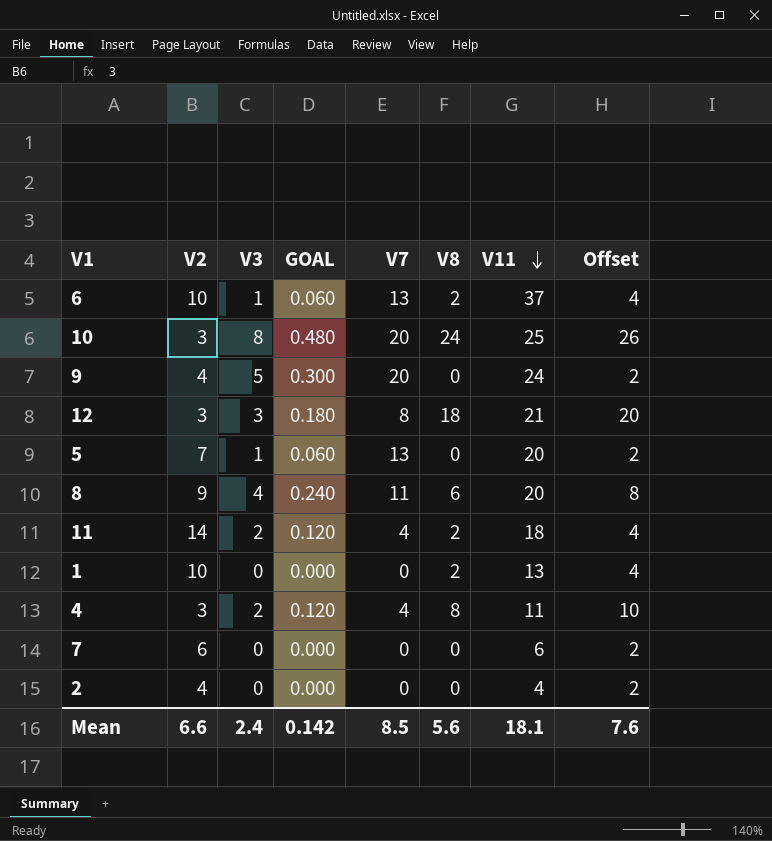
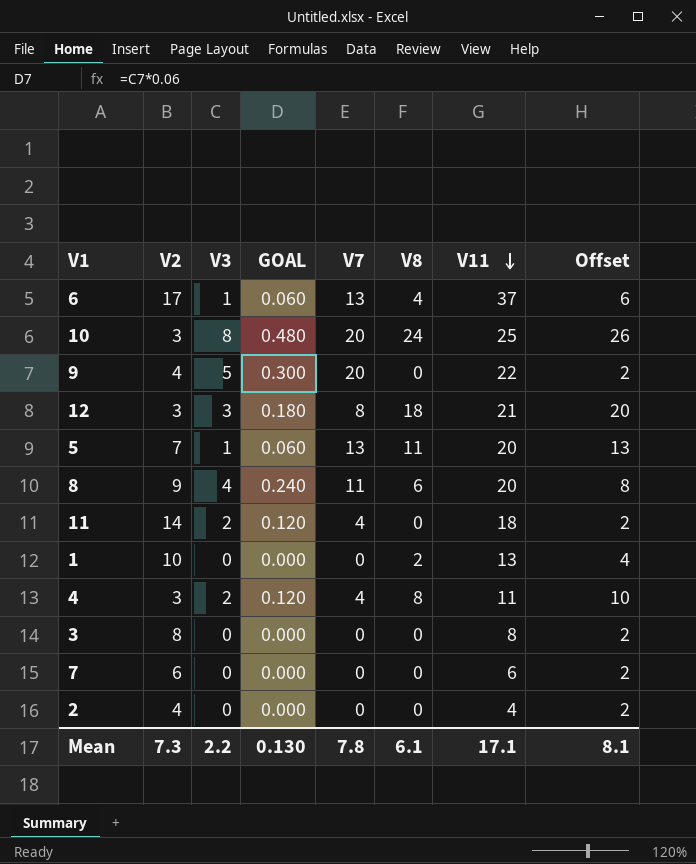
6 | V2: 10 -> 17
6 | V8: 2 -> 4
6 | Offset: 4 -> 6
9 | V11: 24 -> 22
5 | V8: 0 -> 11
5 | Offset: 2 -> 13
11 | V8: 2 -> 0
11 | Offset: 4 -> 2
row 3: none -> 8 | 0 | 0.000 | 0 | 0 | 8 | 2
Mean | V2: 6.6 -> 7.3
Mean | V3: 2.4 -> 2.2
Mean | GOAL: 0.142 -> 0.130
Mean | V7: 8.5 -> 7.8
Mean | V8: 5.6 -> 6.1
Mean | V11: 18.1 -> 17.1
Mean | Offset: 7.6 -> 8.1

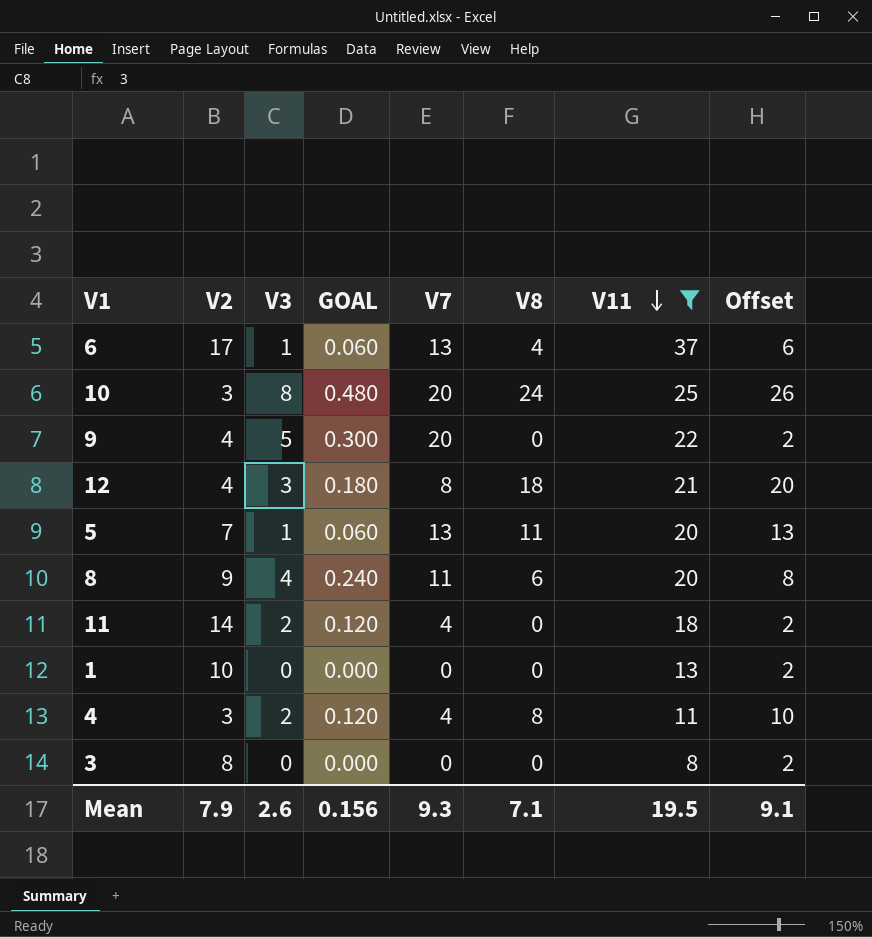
filter: none -> V11 >= 8
12 | V2: 3 -> 4
1 | V8: 2 -> 0
1 | Offset: 4 -> 2
Mean | V2: 7.3 -> 7.9
Mean | V3: 2.2 -> 2.6
Mean | GOAL: 0.130 -> 0.156
Mean | V7: 7.8 -> 9.3
Mean | V8: 6.1 -> 7.1
Mean | V11: 17.1 -> 19.5
Mean | Offset: 8.1 -> 9.1

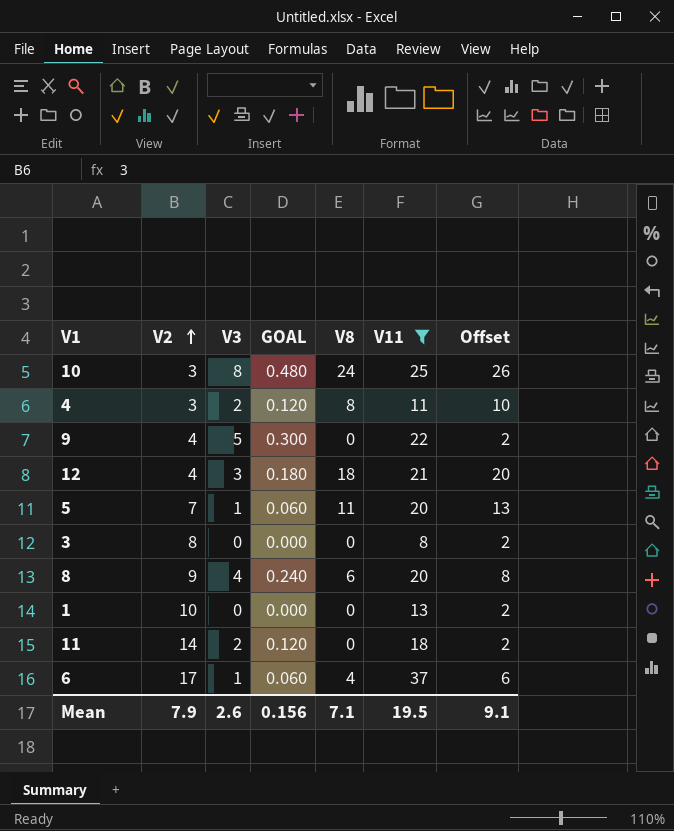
row order: V11 descending -> V2 ascending
column V7 | position: 5 -> none

